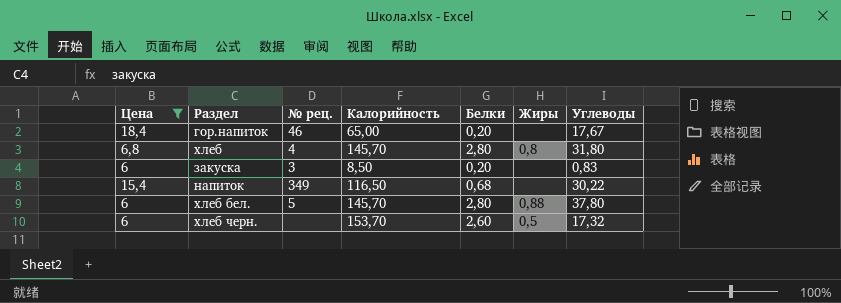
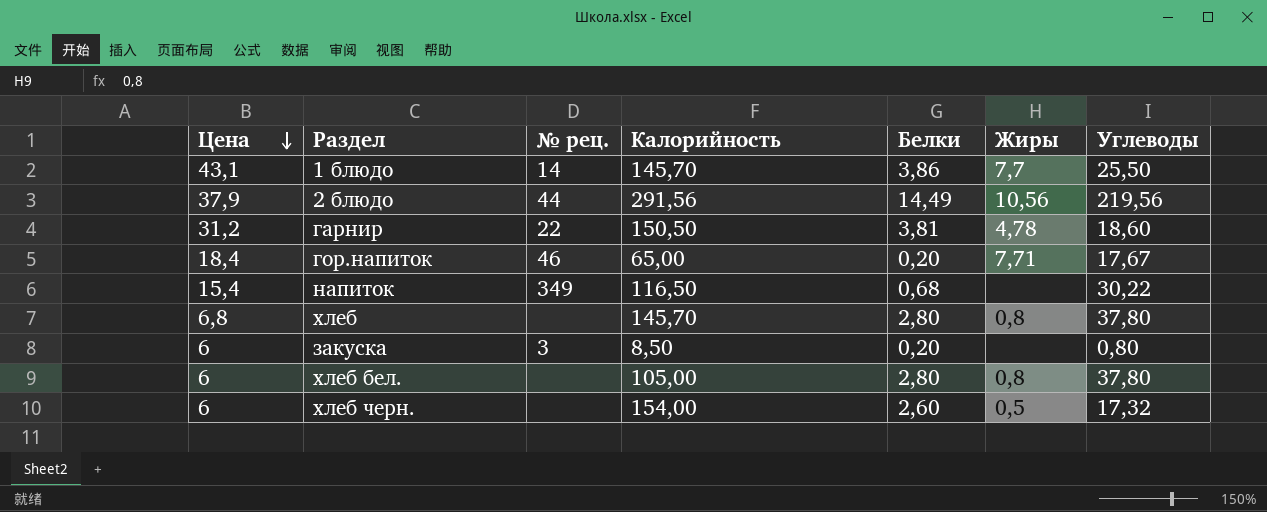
filter: Цена <= 18,4 -> none
row order: none -> Цена descending
гор.напиток | Жиры: none -> 7,71
хлеб | № рец.: 4 -> none
хлеб | Углеводы: 31,80 -> 37,80
закуска | Углеводы: 0,83 -> 0,80
хлеб бел. | № рец.: 5 -> none
хлеб бел. | Калорийность: 145,70 -> 105,00
хлеб бел. | Жиры: 0,88 -> 0,8
хлеб черн. | Калорийность: 153,70 -> 154,00

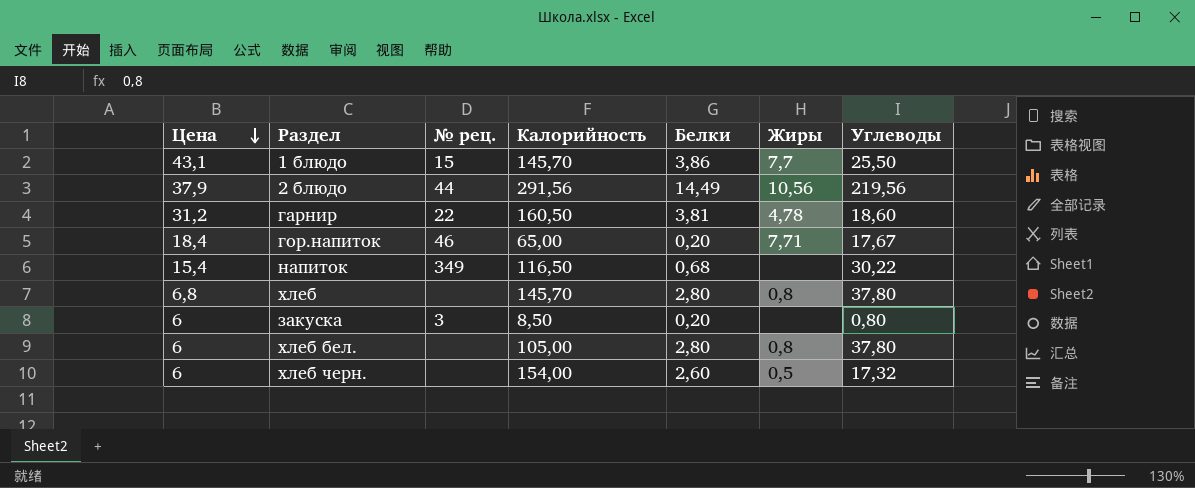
1 блюдо | № рец.: 14 -> 15
гарнир | Калорийность: 150,50 -> 160,50

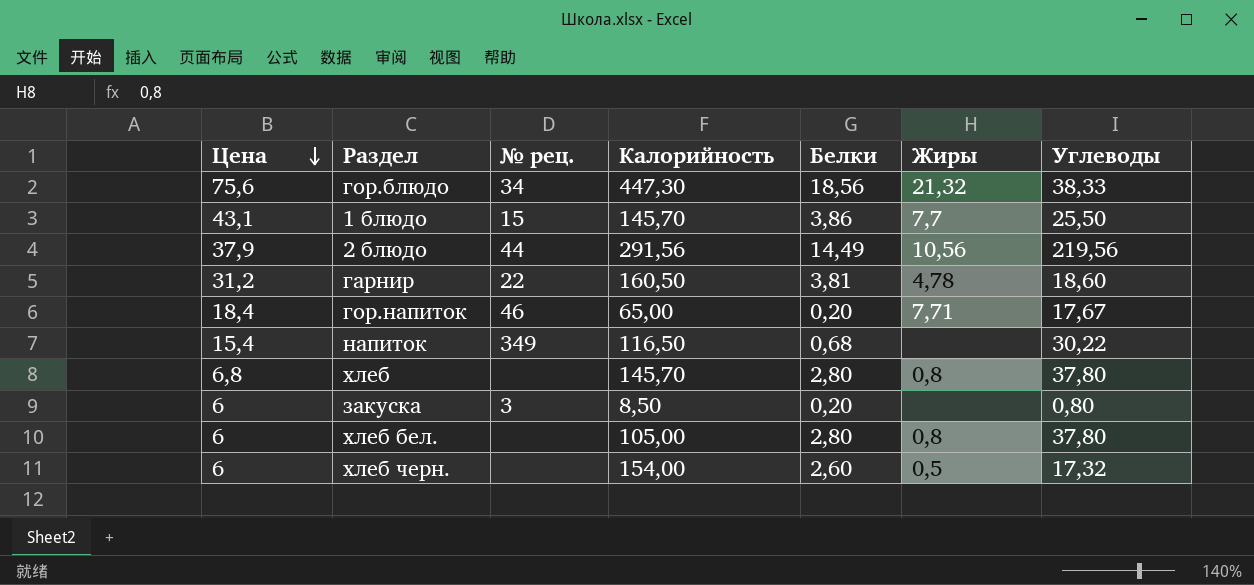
row гор.блюдо: none -> 75,6 | 34 | 447,30 | 18,56 | 21,32 | 38,33

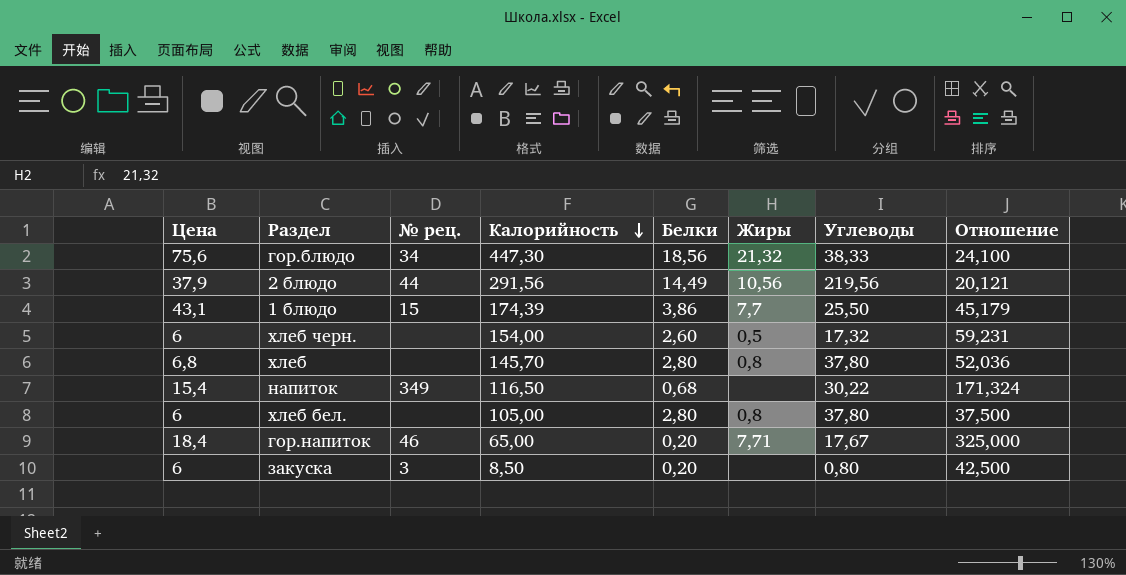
row order: Цена descending -> Калорийность descending
column Отношение | formula: none -> [Калорийность] / [Белки]
row гарнир: 31,2 | 22 | 160,50 | 3,81 | 4,78 | 18,60 -> none
1 блюдо | Калорийность: 145,70 -> 174,39

